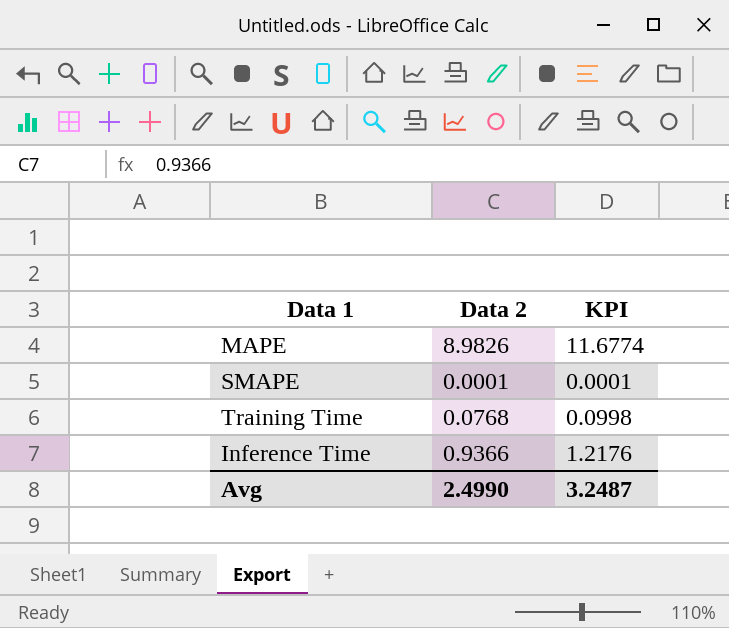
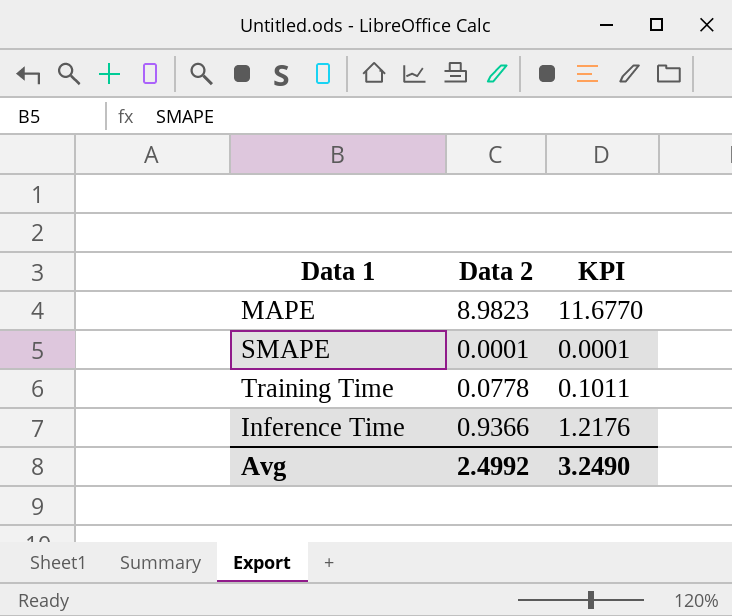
MAPE | Data 2: 8.9826 -> 8.9823
MAPE | KPI: 11.6774 -> 11.6770
Training Time | Data 2: 0.0768 -> 0.0778
Training Time | KPI: 0.0998 -> 0.1011
Avg | Data 2: 2.4990 -> 2.4992
Avg | KPI: 3.2487 -> 3.2490

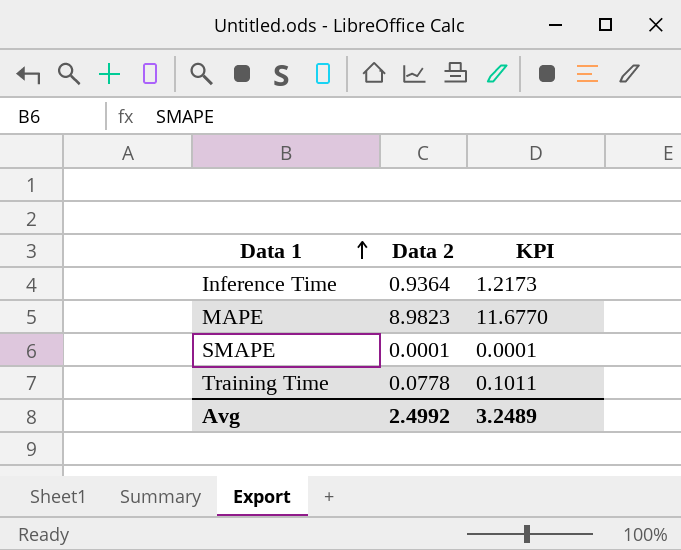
row order: none -> Data 1 ascending
Inference Time | Data 2: 0.9366 -> 0.9364
Inference Time | KPI: 1.2176 -> 1.2173
Avg | KPI: 3.2490 -> 3.2489

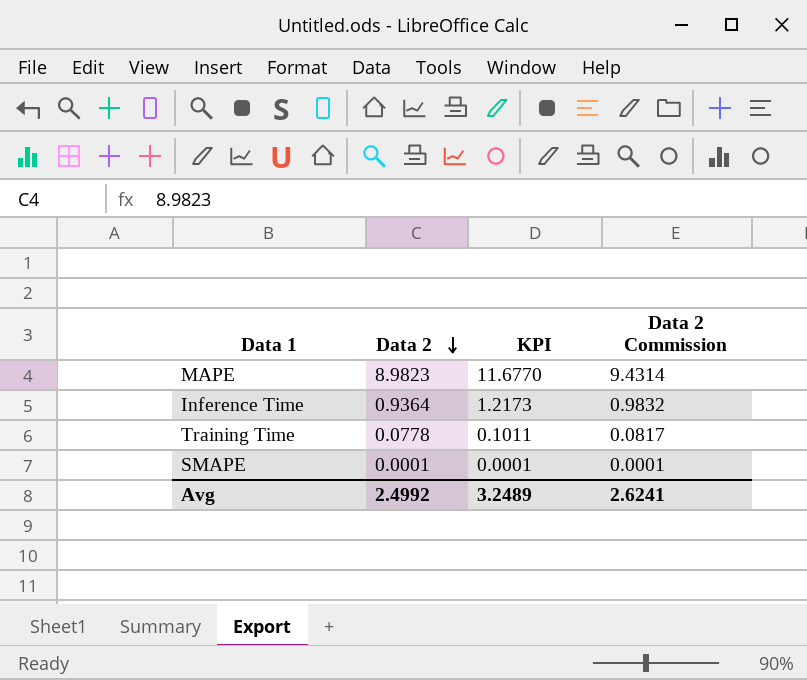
row order: Data 1 ascending -> Data 2 descending
column Data 2 Commission | formula: none -> [Data 2] * 1.05

